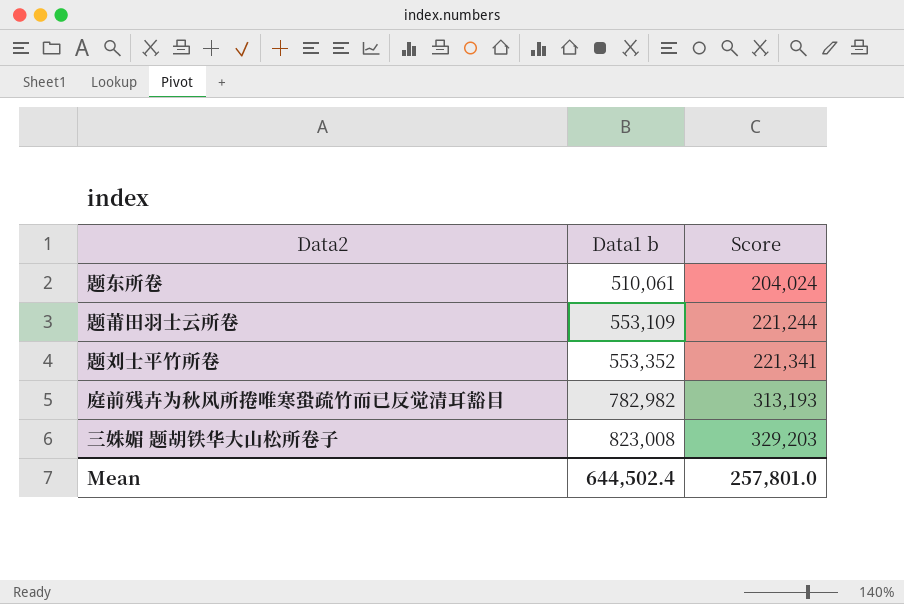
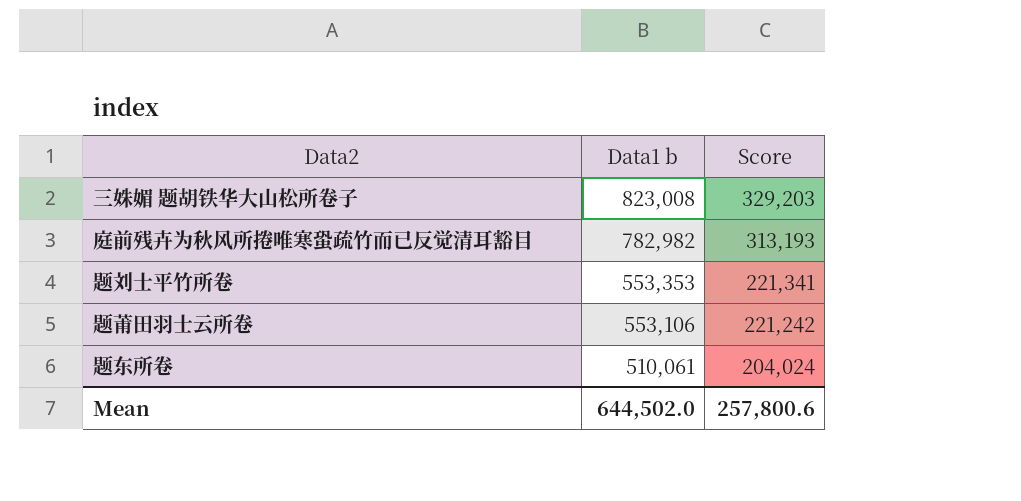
row order: Data1 b ascending -> Data1 b descending
题刘士平竹所卷 | Data1 b: 553,352 -> 553,353
题莆田羽士云所卷 | Data1 b: 553,109 -> 553,106
题莆田羽士云所卷 | Score: 221,244 -> 221,242
Mean | Data1 b: 644,502.4 -> 644,502.0
Mean | Score: 257,801.0 -> 257,800.6

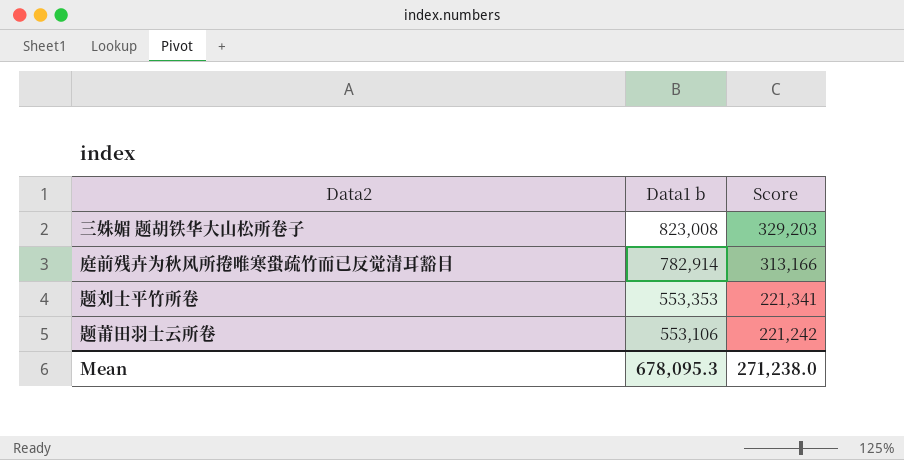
row 题东所卷: 510,061 | 204,024 -> none
庭前残卉为秋风所捲唯寒蛩疏竹而已反觉清耳豁目 | Data1 b: 782,982 -> 782,914
庭前残卉为秋风所捲唯寒蛩疏竹而已反觉清耳豁目 | Score: 313,193 -> 313,166
Mean | Data1 b: 644,502.0 -> 678,095.3
Mean | Score: 257,800.6 -> 271,238.0

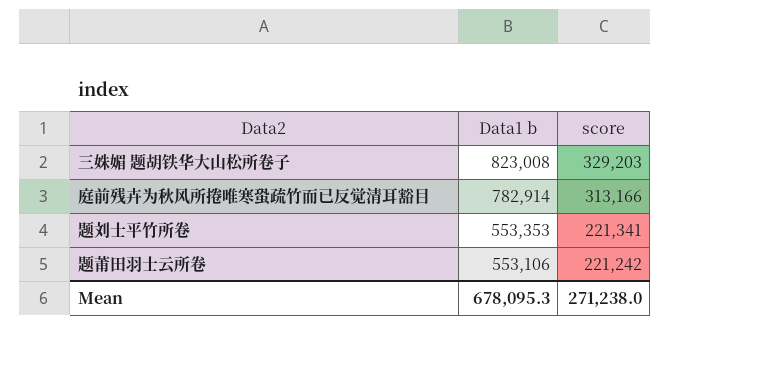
column name: Score -> score

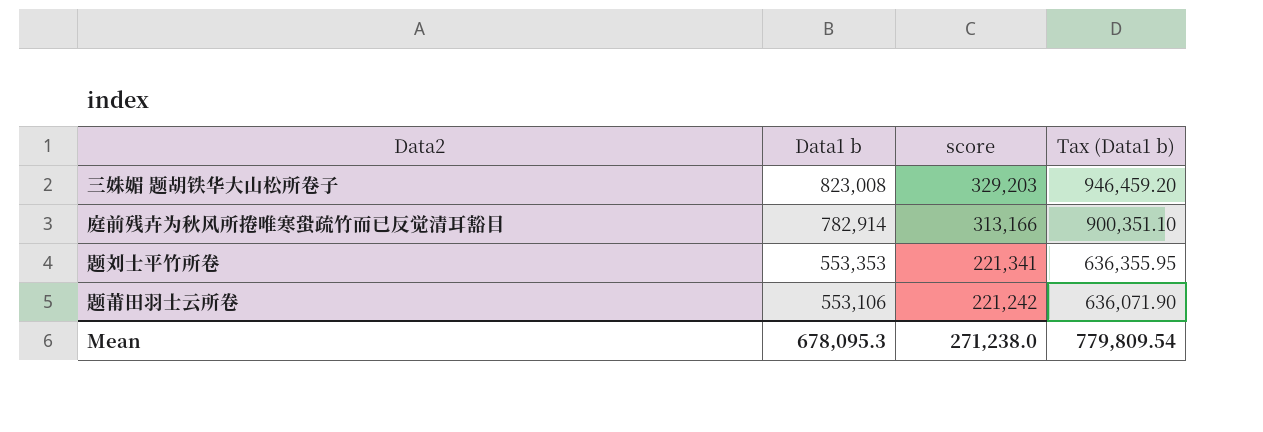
column Tax (Data1 b) | formula: none -> [Data1 b] * 1.15

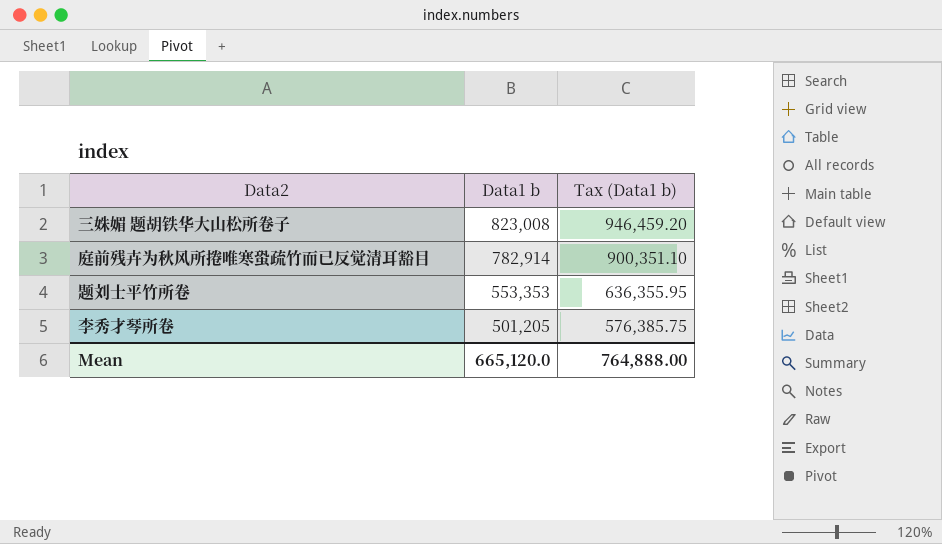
column score | formula: [Data1 b] * 0.4 -> none
row 题莆田羽士云所卷: 553,106 | 221,242 | 636,071.90 -> none
row 李秀才琴所卷: none -> 501,205 | 576,385.75
Mean | Data1 b: 678,095.3 -> 665,120.0
Mean | Tax (Data1 b): 779,809.54 -> 764,888.00

